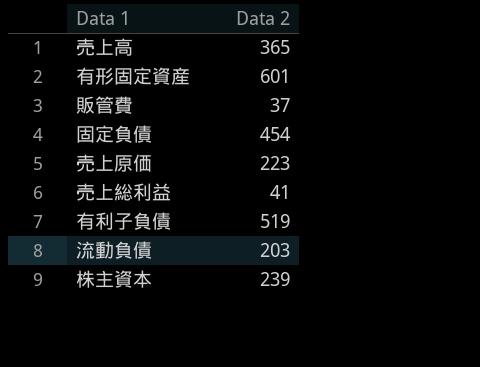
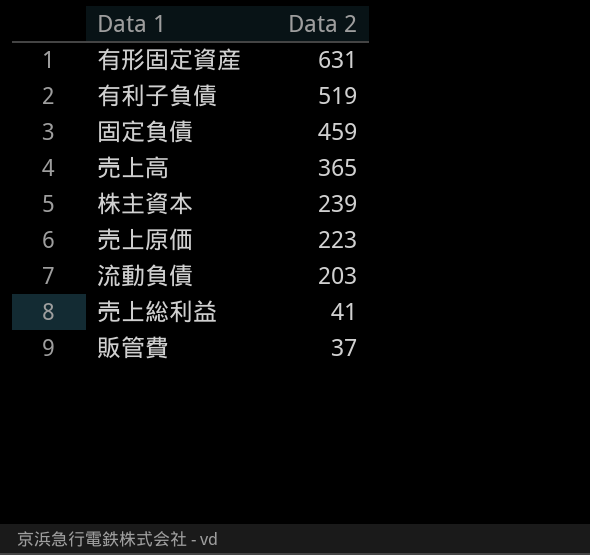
row order: none -> Data 2 descending
有形固定資産 | Data 2: 601 -> 631
固定負債 | Data 2: 454 -> 459

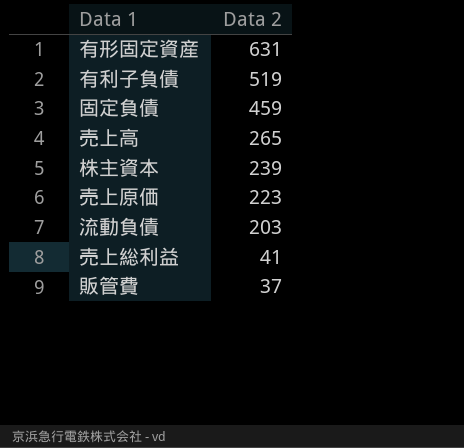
売上高 | Data 2: 365 -> 265

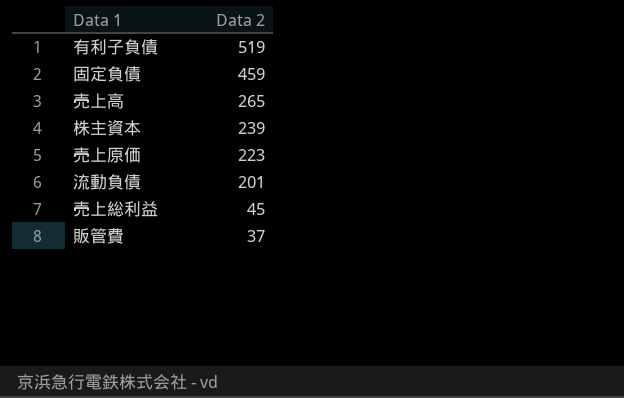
row 有形固定資産: 631 -> none
流動負債 | Data 2: 203 -> 201
売上総利益 | Data 2: 41 -> 45

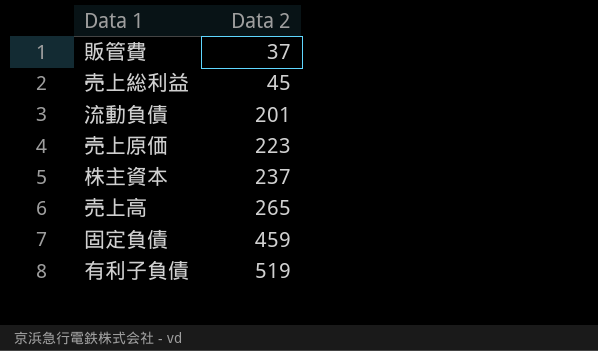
row order: Data 2 descending -> Data 2 ascending
株主資本 | Data 2: 239 -> 237

